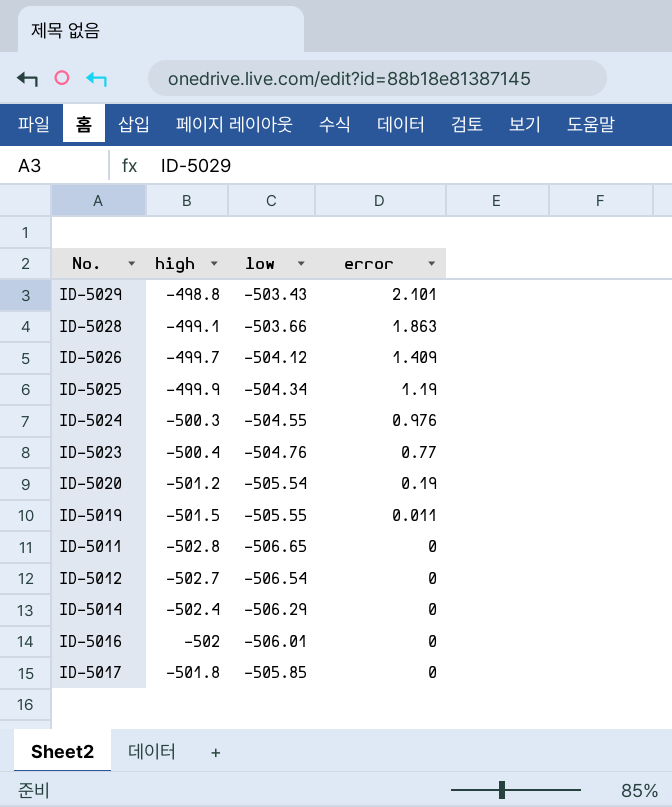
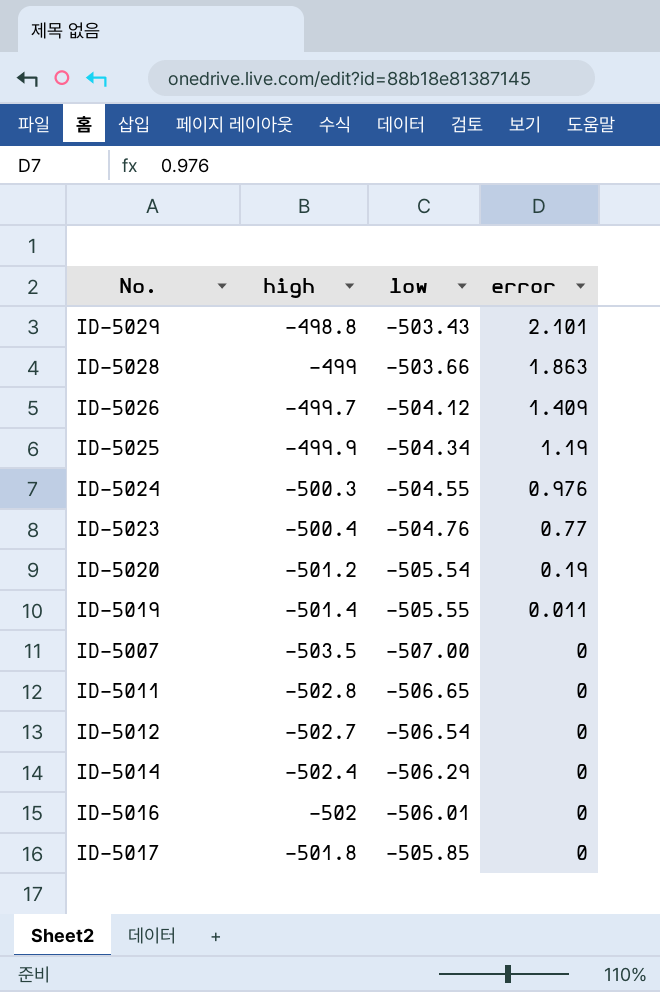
ID-5028 | high: -499.1 -> -499
ID-5019 | high: -501.5 -> -501.4
row ID-5007: none -> -503.5 | -507.00 | 0

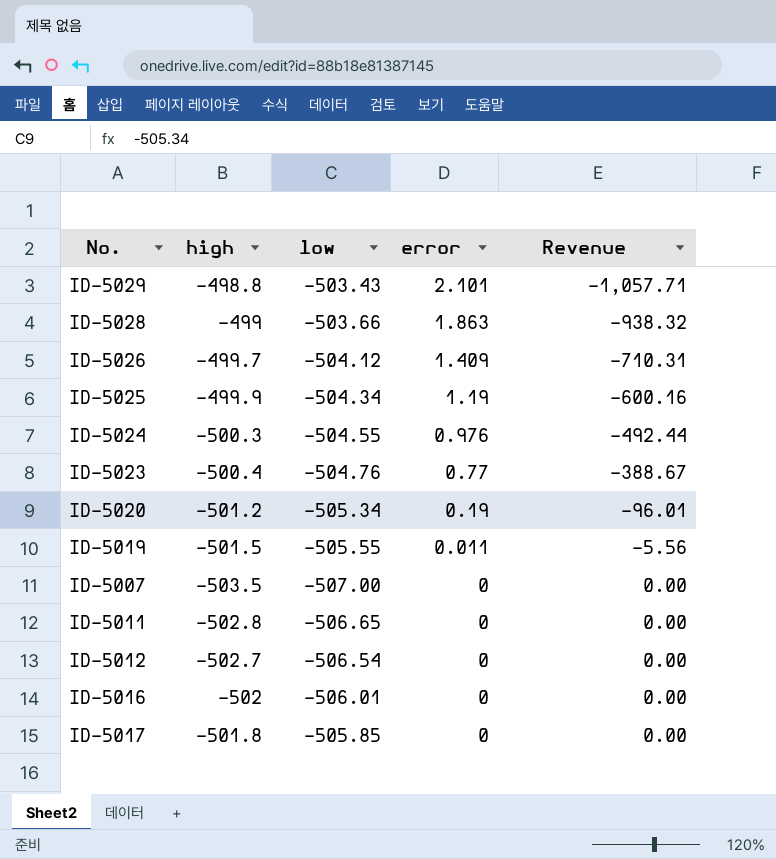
column Revenue | formula: none -> [low] * [error]
row ID-5014: -502.4 | -506.29 | 0 -> none
ID-5020 | low: -505.54 -> -505.34
ID-5019 | high: -501.4 -> -501.5

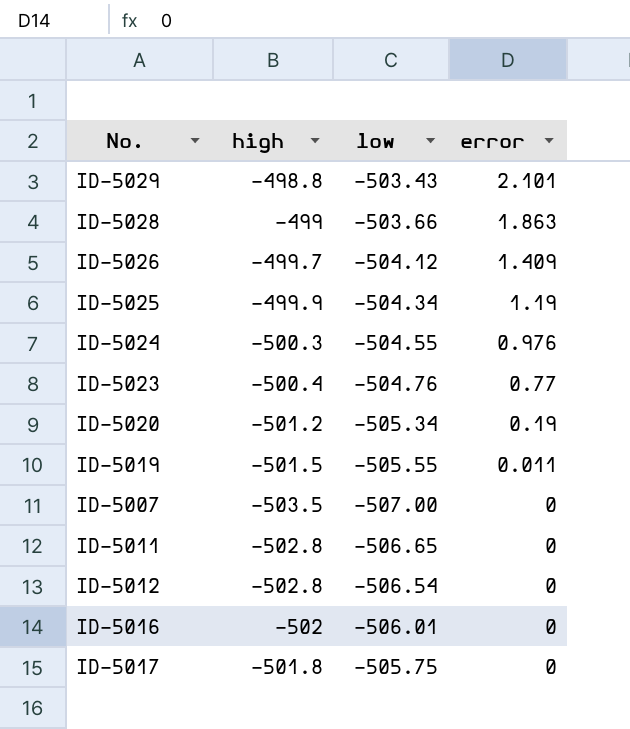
column Revenue | formula: [low] * [error] -> none
ID-5012 | high: -502.7 -> -502.8
ID-5017 | low: -505.85 -> -505.75

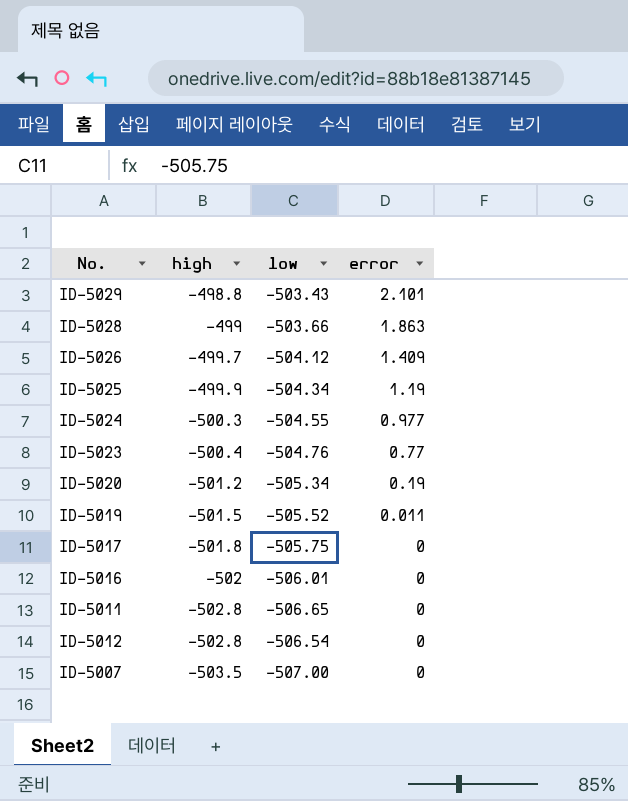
row order: error descending -> high descending
ID-5024 | error: 0.976 -> 0.977
ID-5019 | low: -505.55 -> -505.52

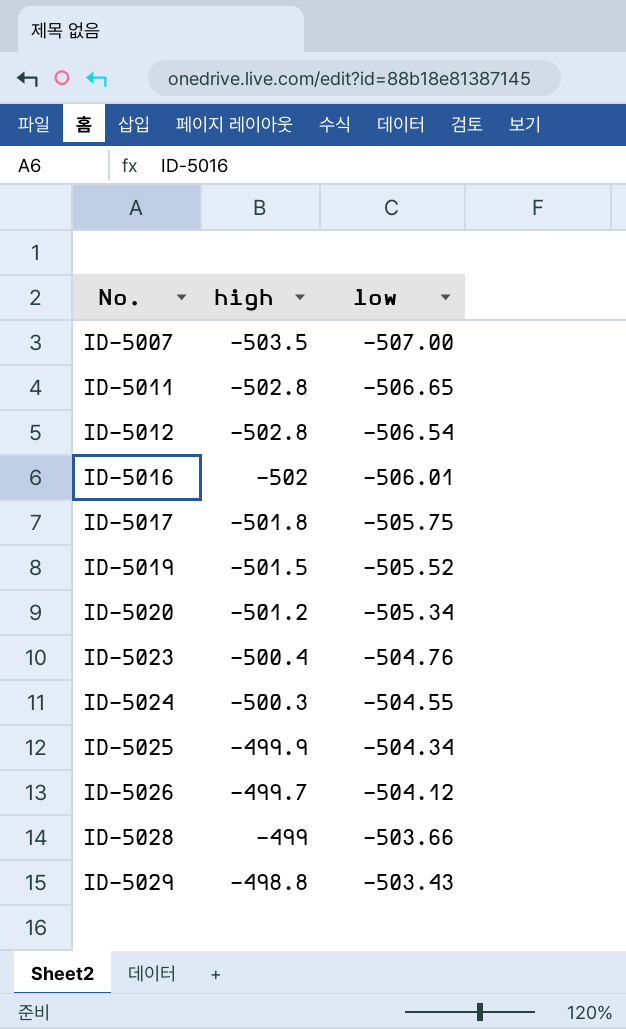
row order: high descending -> No. ascending
column error | position: 4 -> none

